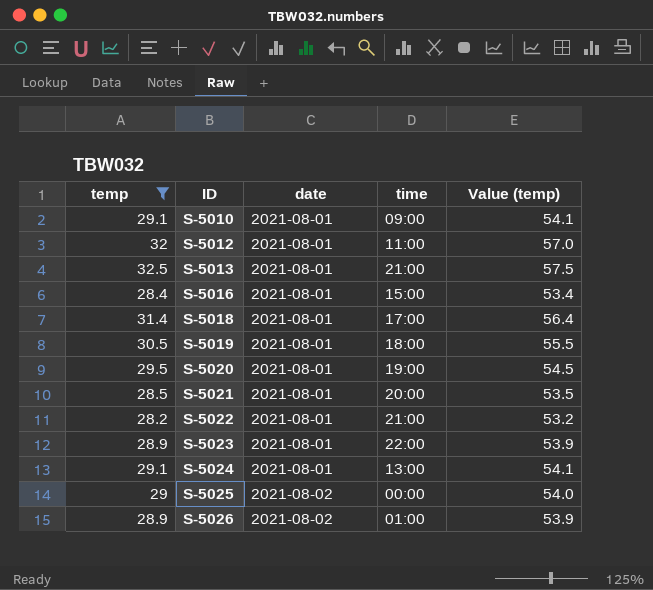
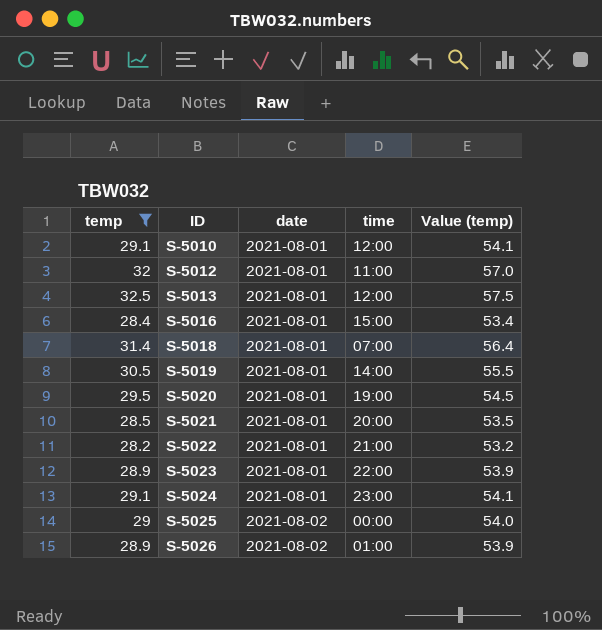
S-5010 | time: 09:00 -> 12:00
S-5013 | time: 21:00 -> 12:00
S-5018 | time: 17:00 -> 07:00
S-5019 | time: 18:00 -> 14:00
S-5024 | time: 13:00 -> 23:00

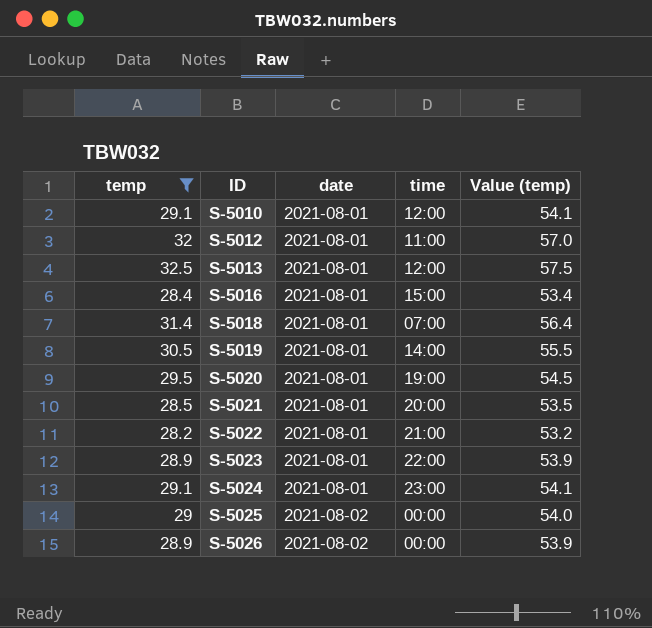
S-5026 | time: 01:00 -> 00:00

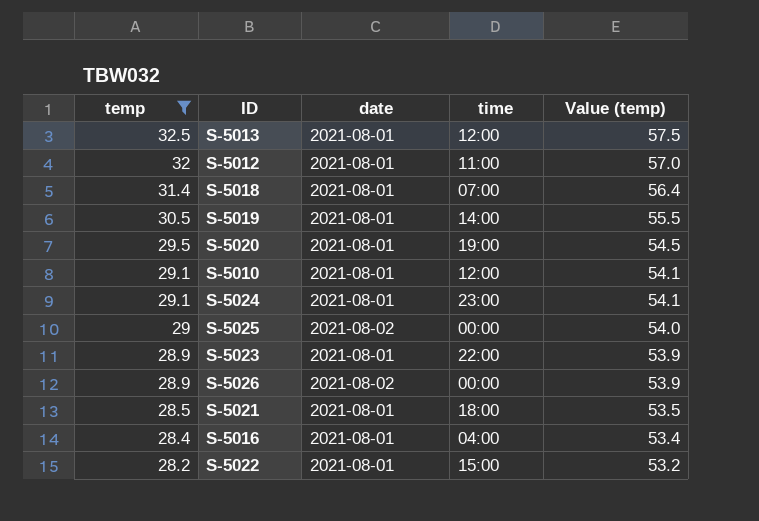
row order: ID ascending -> temp descending
S-5021 | time: 20:00 -> 18:00
S-5016 | time: 15:00 -> 04:00
S-5022 | time: 21:00 -> 15:00

